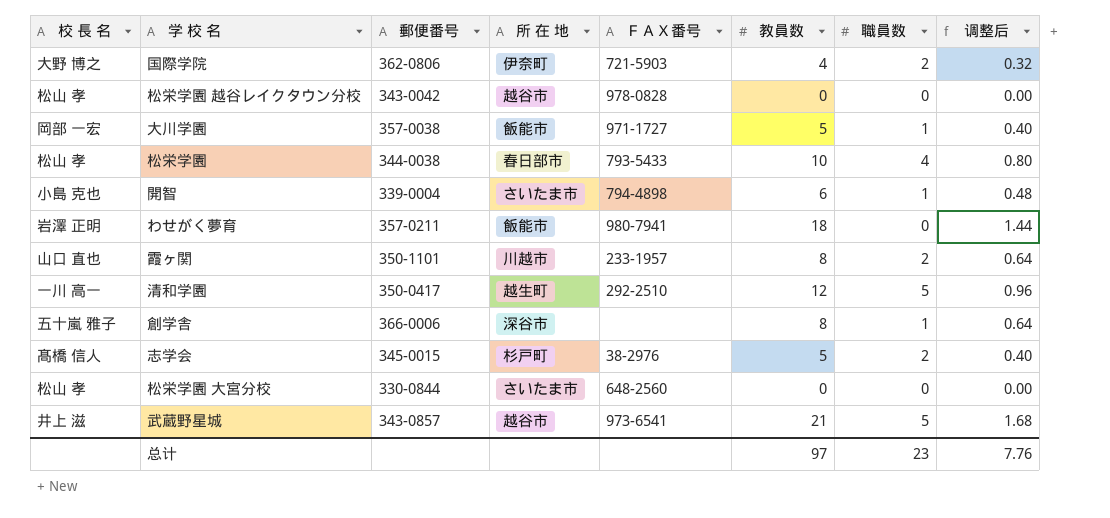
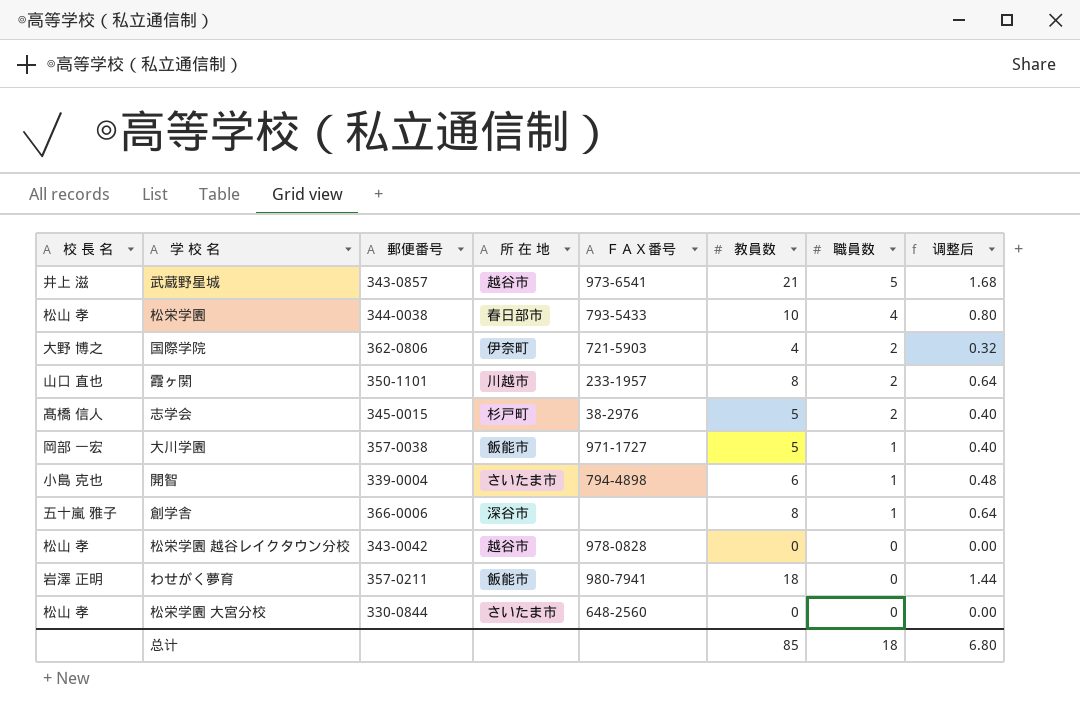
row order: none -> 職員数 descending
row 清和学園: 一川 高一 | 350-0417 | 越生町 | 292-2510 | 12 | 5 | 0.96 -> none
总计 | 教員数: 97 -> 85
总计 | 職員数: 23 -> 18
总计 | 调整后: 7.76 -> 6.80

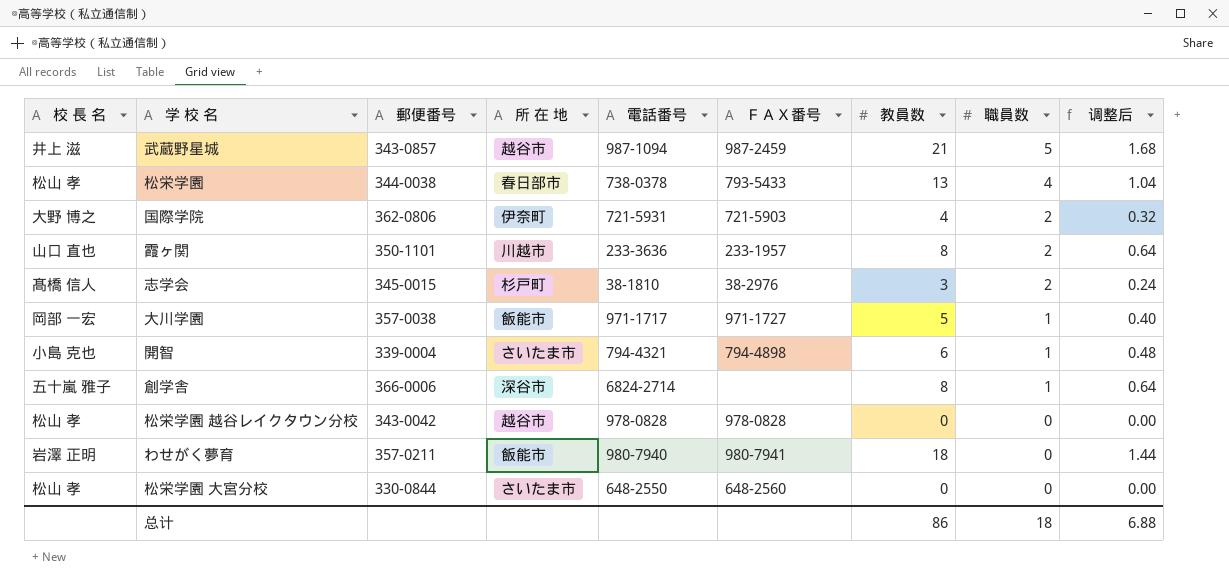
column 電話番号 | position: none -> 5
武蔵野星城 | ＦＡＸ番号: 973-6541 -> 987-2459
松栄学園 | 教員数: 10 -> 13
松栄学園 | 调整后: 0.80 -> 1.04
志学会 | 教員数: 5 -> 3
志学会 | 调整后: 0.40 -> 0.24
总计 | 教員数: 85 -> 86
总计 | 调整后: 6.80 -> 6.88

